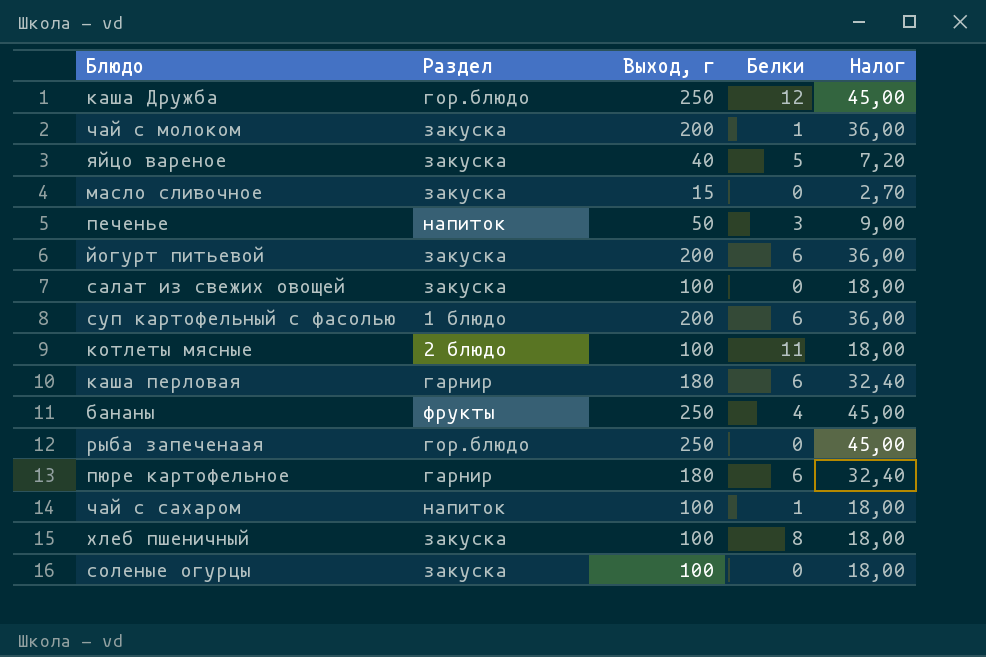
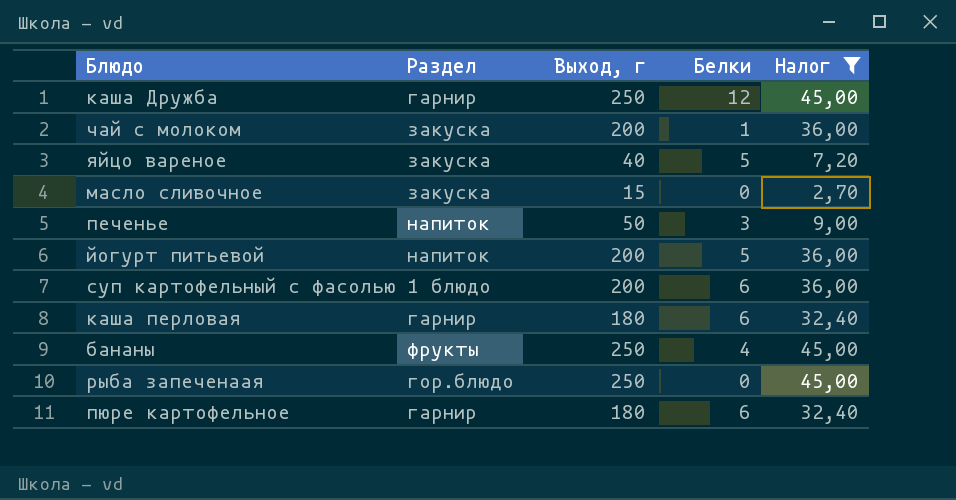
filter: none -> Налог != 18,00
каша Дружба | Раздел: гор.блюдо -> гарнир
йогурт питьевой | Раздел: закуска -> напиток
йогурт питьевой | Белки: 6 -> 5

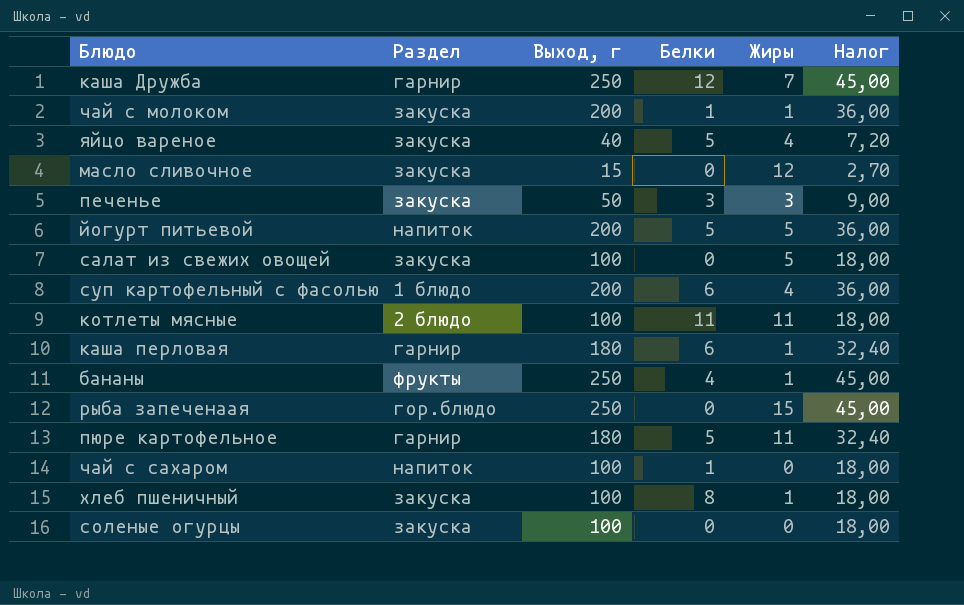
filter: Налог != 18,00 -> none
column Жиры | position: none -> 5
печенье | Раздел: напиток -> закуска
пюре картофельное | Белки: 6 -> 5

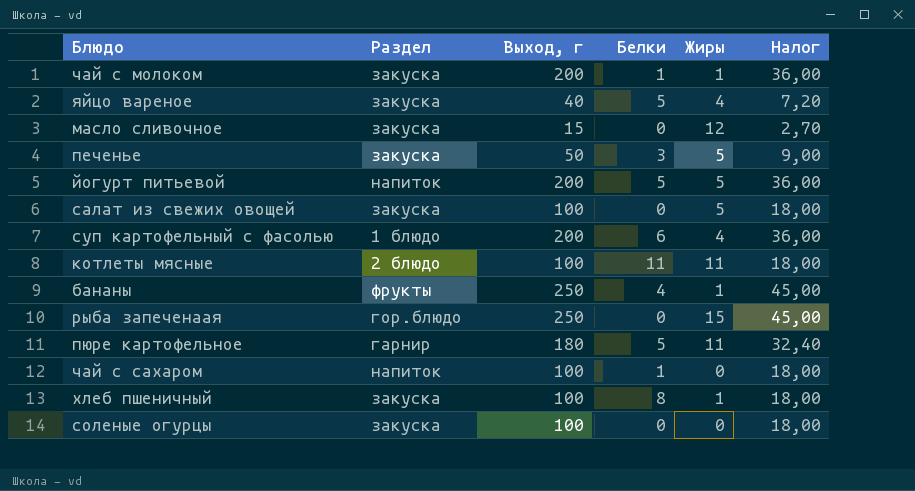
row каша Дружба: гарнир | 250 | 12 | 7 | 45,00 -> none
row каша перловая: гарнир | 180 | 6 | 1 | 32,40 -> none
печенье | Жиры: 3 -> 5

